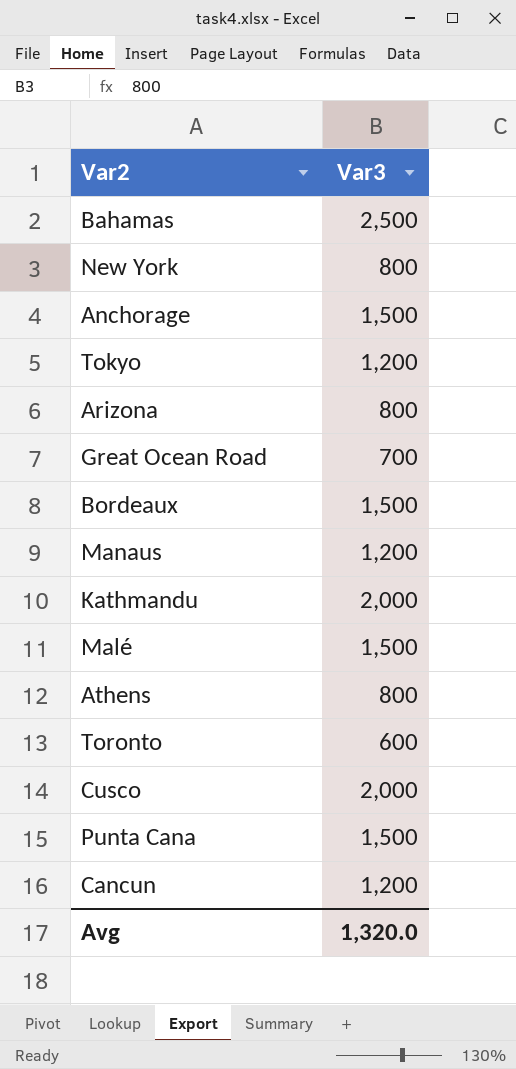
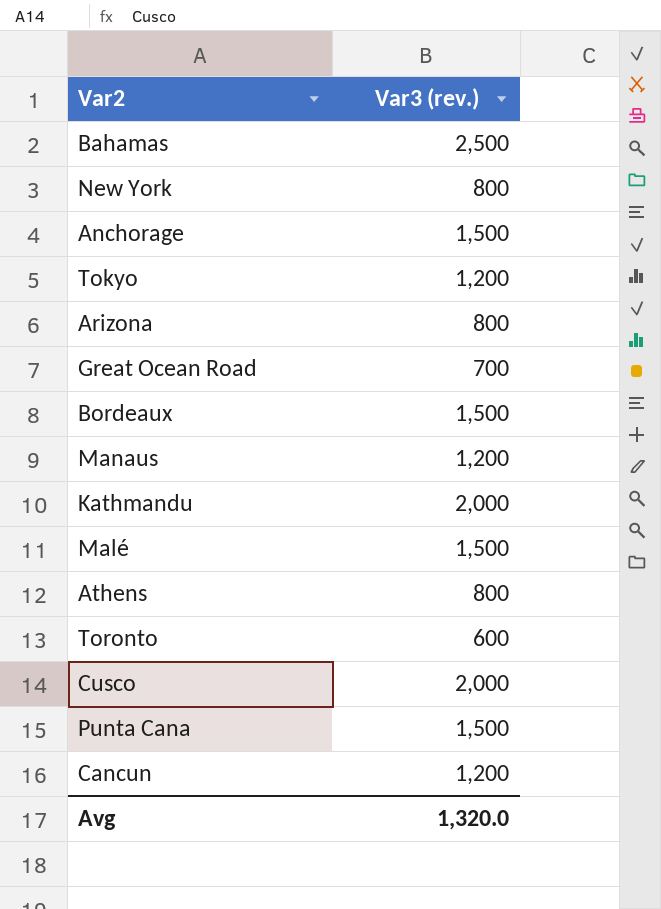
column name: Var3 -> Var3 (rev.)

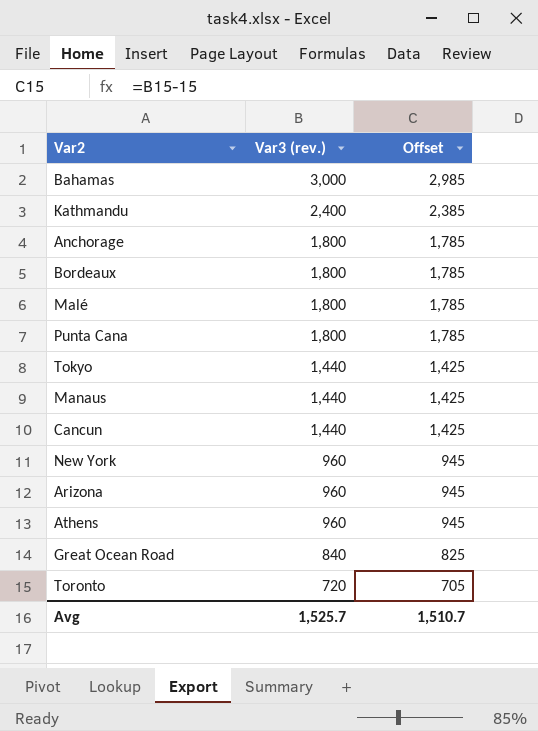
row order: none -> Var3 (rev.) descending
column Offset | formula: none -> [Var3 (rev.)] - 15
row Cusco: 2,000 -> none
Bahamas | Var3 (rev.): 2,500 -> 3,000
Kathmandu | Var3 (rev.): 2,000 -> 2,400
Anchorage | Var3 (rev.): 1,500 -> 1,800
Bordeaux | Var3 (rev.): 1,500 -> 1,800
Malé | Var3 (rev.): 1,500 -> 1,800
Punta Cana | Var3 (rev.): 1,500 -> 1,800
Tokyo | Var3 (rev.): 1,200 -> 1,440
Manaus | Var3 (rev.): 1,200 -> 1,440
Cancun | Var3 (rev.): 1,200 -> 1,440
New York | Var3 (rev.): 800 -> 960
Arizona | Var3 (rev.): 800 -> 960
Athens | Var3 (rev.): 800 -> 960
Great Ocean Road | Var3 (rev.): 700 -> 840
Toronto | Var3 (rev.): 600 -> 720
Avg | Var3 (rev.): 1,320.0 -> 1,525.7

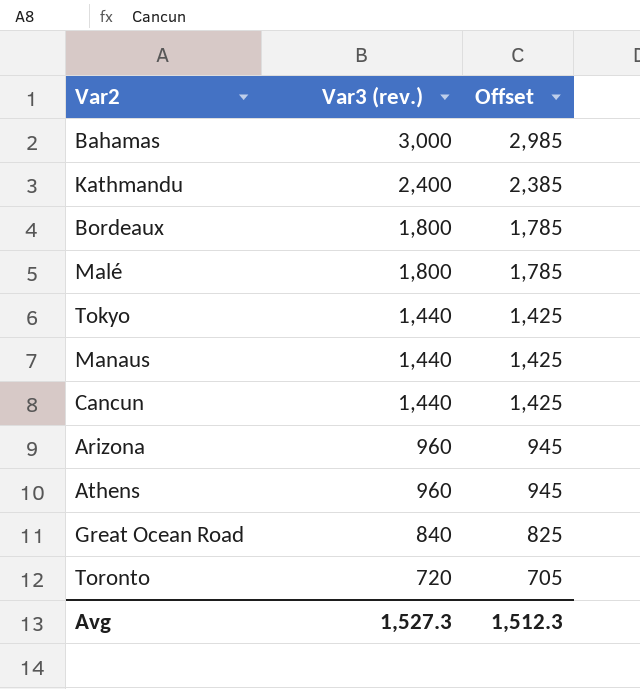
row Anchorage: 1,800 | 1,785 -> none
row Punta Cana: 1,800 | 1,785 -> none
row New York: 960 | 945 -> none
Avg | Var3 (rev.): 1,525.7 -> 1,527.3
Avg | Offset: 1,510.7 -> 1,512.3

